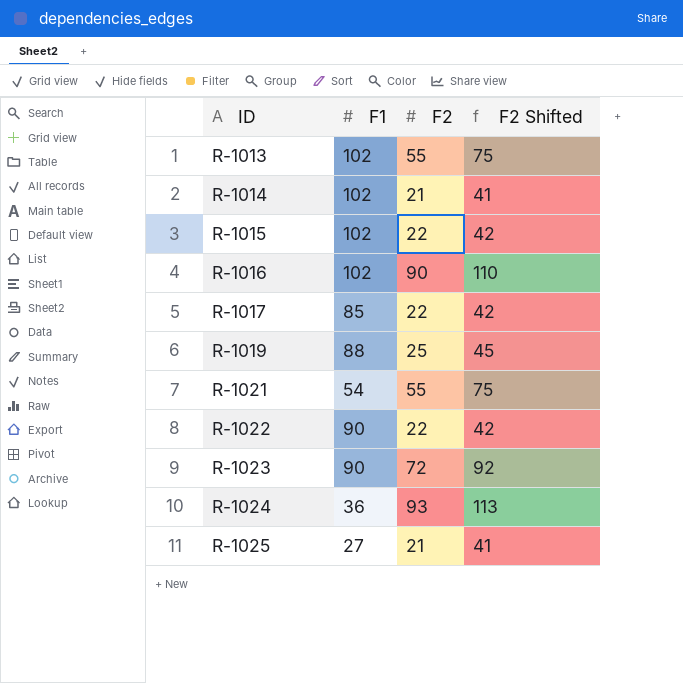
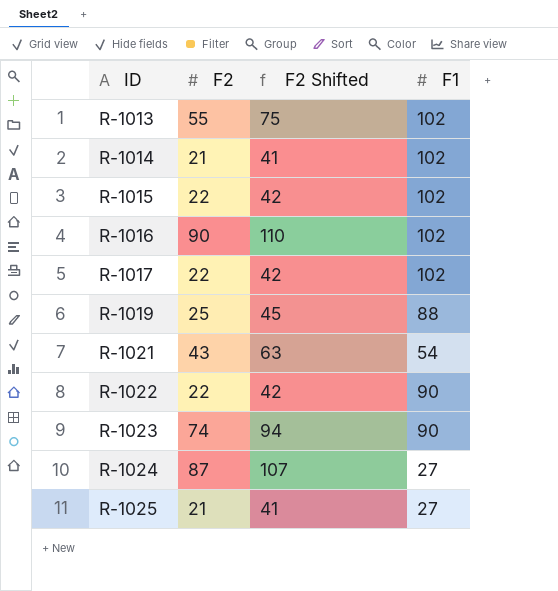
column F1 | position: 2 -> 4
R-1017 | F1: 85 -> 102
R-1021 | F2: 55 -> 43
R-1021 | F2 Shifted: 75 -> 63
R-1023 | F2: 72 -> 74
R-1023 | F2 Shifted: 92 -> 94
R-1024 | F2: 93 -> 87
R-1024 | F2 Shifted: 113 -> 107
R-1024 | F1: 36 -> 27

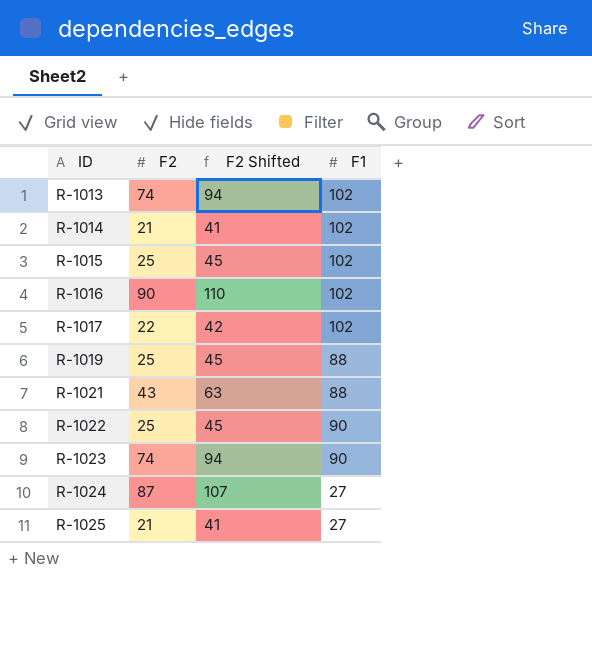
R-1013 | F2: 55 -> 74
R-1013 | F2 Shifted: 75 -> 94
R-1015 | F2: 22 -> 25
R-1015 | F2 Shifted: 42 -> 45
R-1021 | F1: 54 -> 88
R-1022 | F2: 22 -> 25
R-1022 | F2 Shifted: 42 -> 45

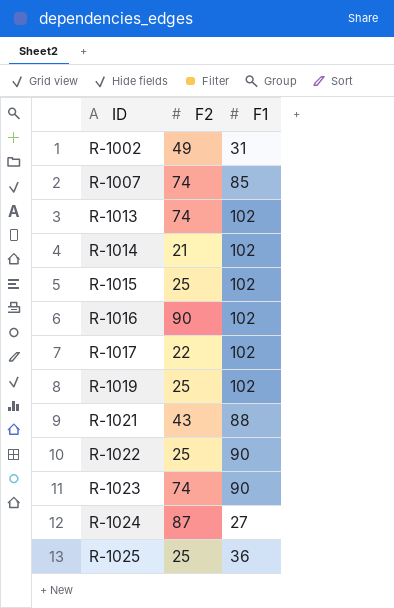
column F2 Shifted | formula: [F2] + 20 -> none
row R-1002: none -> 49 | 31
row R-1007: none -> 74 | 85
R-1019 | F1: 88 -> 102
R-1025 | F2: 21 -> 25
R-1025 | F1: 27 -> 36

